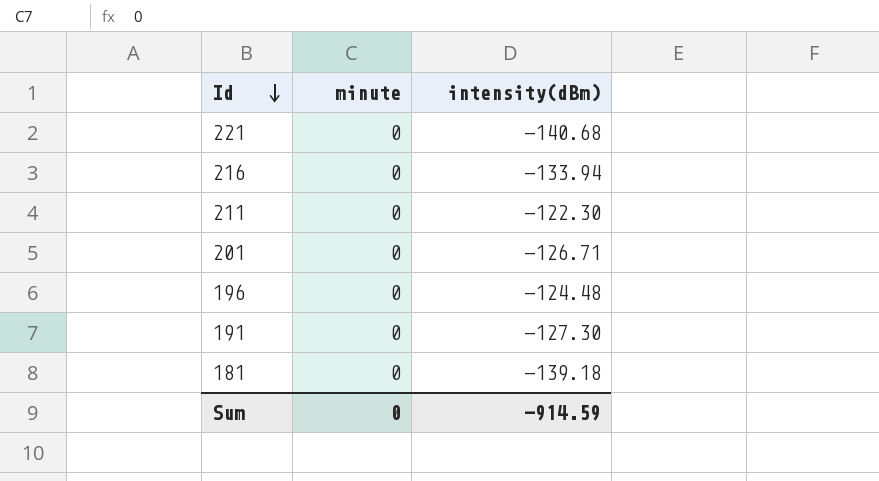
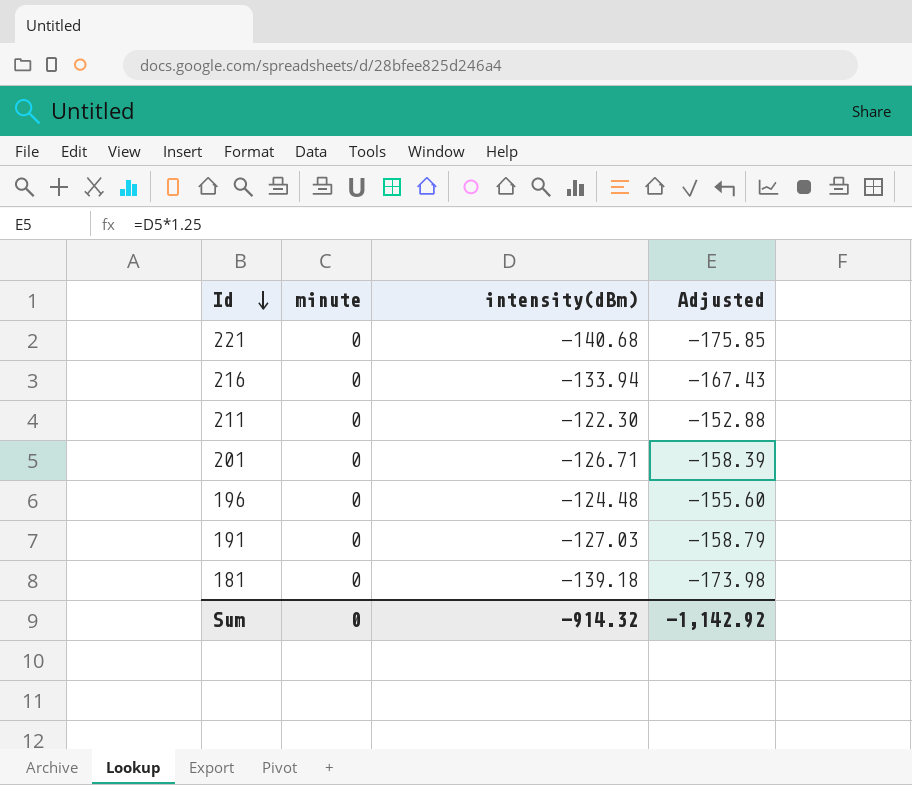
column Adjusted | formula: none -> [intensity(dBm)] * 1.25
191 | intensity(dBm): -127.30 -> -127.03
Sum | intensity(dBm): -914.59 -> -914.32

